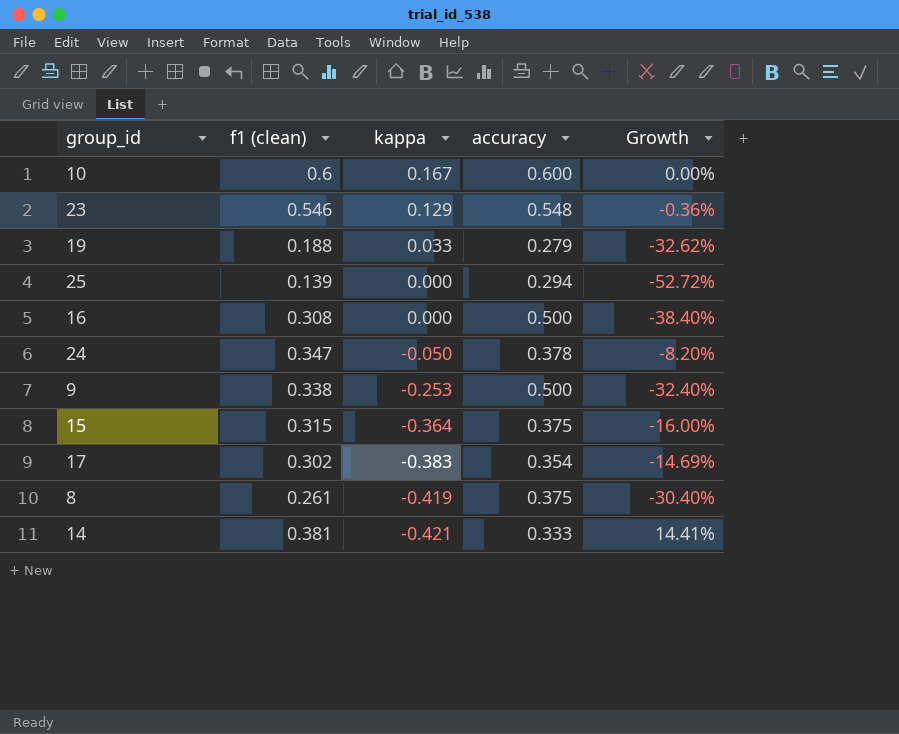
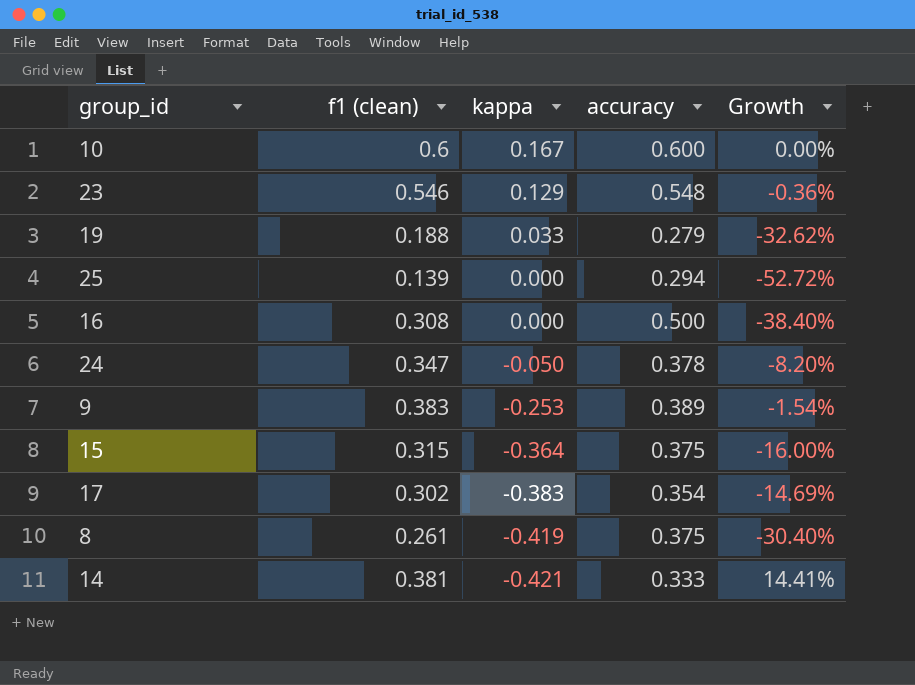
9 | f1 (clean): 0.338 -> 0.383
9 | accuracy: 0.500 -> 0.389
9 | Growth: -32.40% -> -1.54%

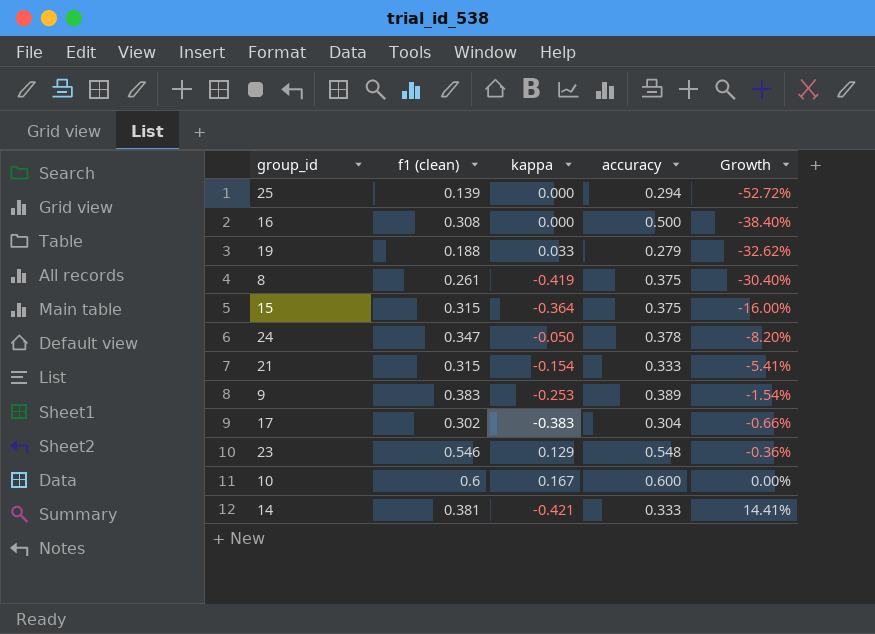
row order: kappa descending -> Growth ascending
row 21: none -> 0.315 | -0.154 | 0.333 | -5.41%
17 | accuracy: 0.354 -> 0.304
17 | Growth: -14.69% -> -0.66%

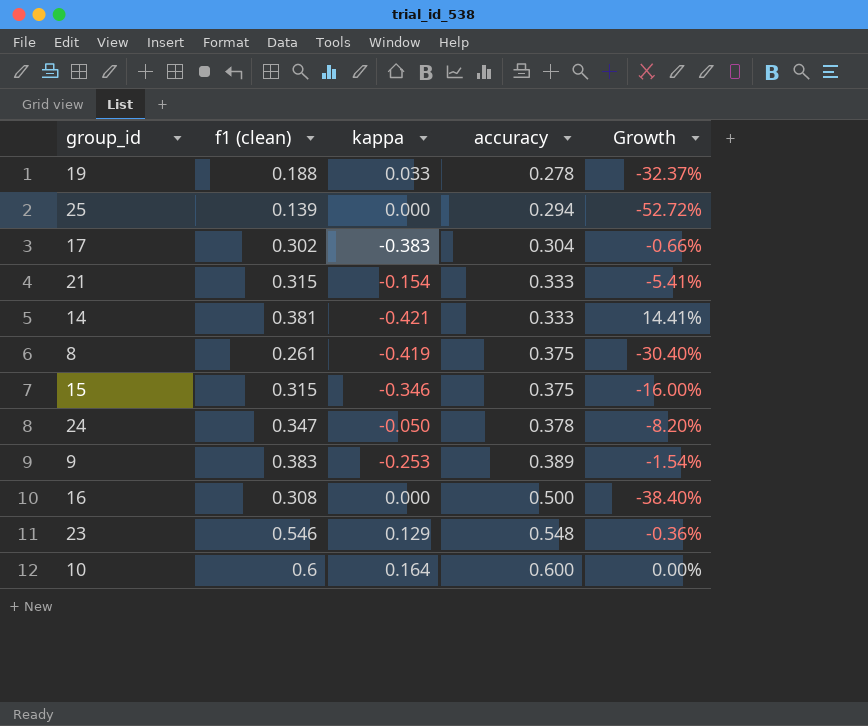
row order: Growth ascending -> accuracy ascending
19 | accuracy: 0.279 -> 0.278
19 | Growth: -32.62% -> -32.37%
15 | kappa: -0.364 -> -0.346
10 | kappa: 0.167 -> 0.164

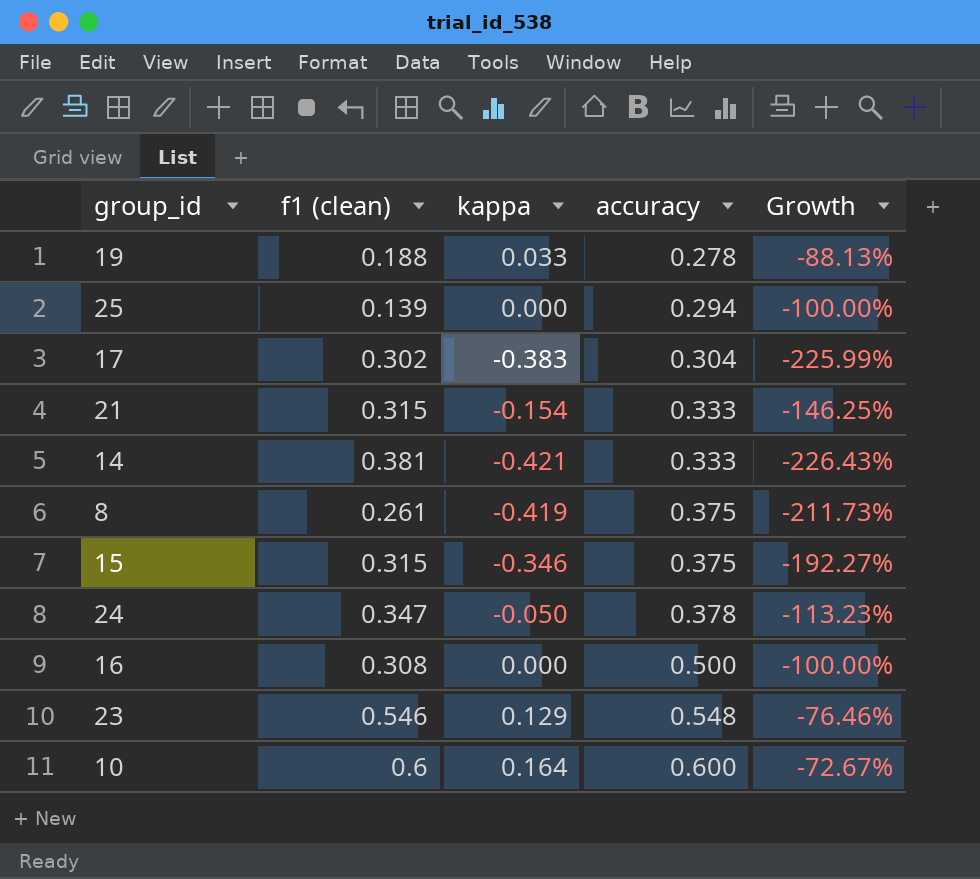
column Growth | formula: ([f1 (clean)] - [accuracy]) / [accuracy] -> ([kappa] - [accuracy]) / [accuracy]
row 9: 0.383 | -0.253 | 0.389 | -1.54% -> none

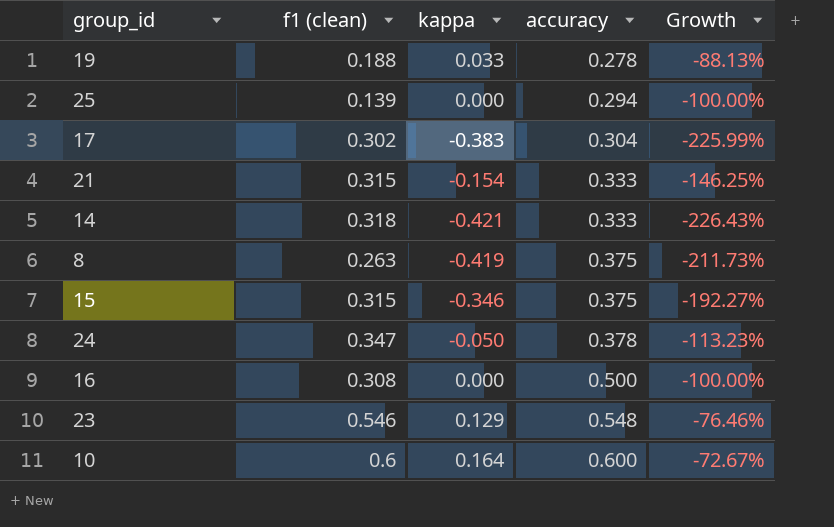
14 | f1 (clean): 0.381 -> 0.318
8 | f1 (clean): 0.261 -> 0.263

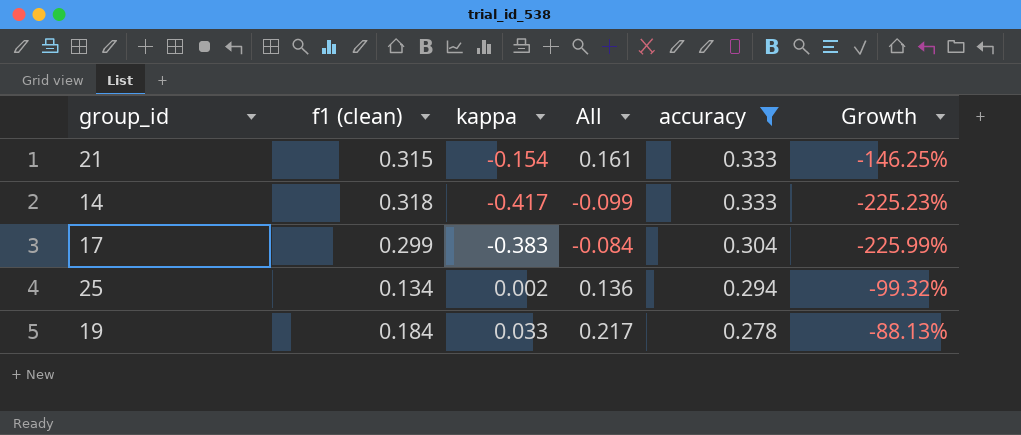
filter: none -> accuracy <= 0.333
row order: accuracy ascending -> accuracy descending
column All | formula: none -> [f1 (clean)] + [kappa]
14 | kappa: -0.421 -> -0.417
14 | Growth: -226.43% -> -225.23%
17 | f1 (clean): 0.302 -> 0.299
25 | f1 (clean): 0.139 -> 0.134
25 | kappa: 0.000 -> 0.002
25 | Growth: -100.00% -> -99.32%
19 | f1 (clean): 0.188 -> 0.184

